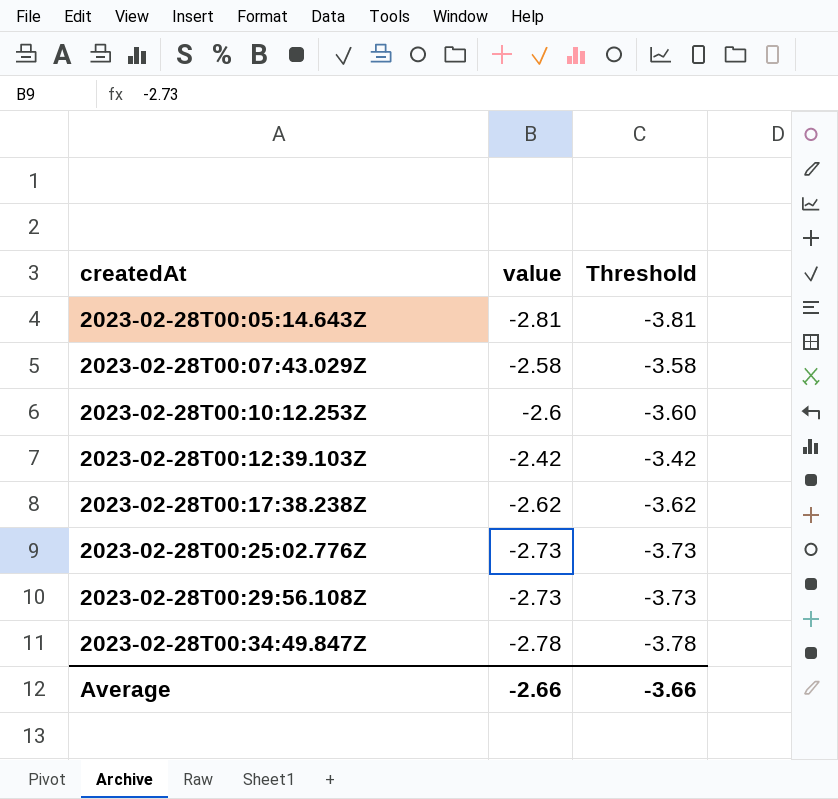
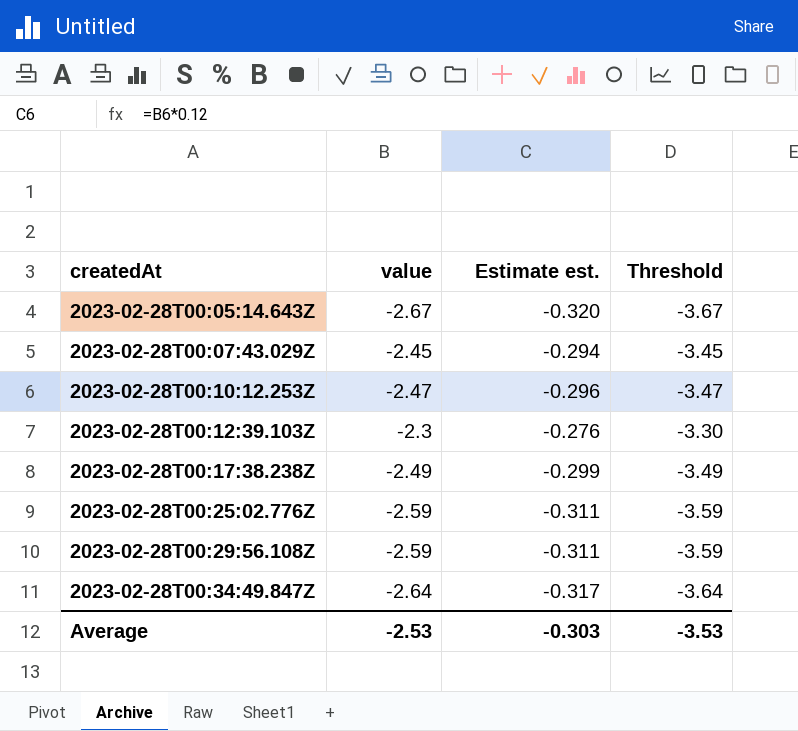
column Estimate est. | formula: none -> [value] * 0.12
2023-02-28T00:05:14.643Z | value: -2.81 -> -2.67
2023-02-28T00:05:14.643Z | Threshold: -3.81 -> -3.67
2023-02-28T00:07:43.029Z | value: -2.58 -> -2.45
2023-02-28T00:07:43.029Z | Threshold: -3.58 -> -3.45
2023-02-28T00:10:12.253Z | value: -2.6 -> -2.47
2023-02-28T00:10:12.253Z | Threshold: -3.60 -> -3.47
2023-02-28T00:12:39.103Z | value: -2.42 -> -2.3
2023-02-28T00:12:39.103Z | Threshold: -3.42 -> -3.30
2023-02-28T00:17:38.238Z | value: -2.62 -> -2.49
2023-02-28T00:17:38.238Z | Threshold: -3.62 -> -3.49
2023-02-28T00:25:02.776Z | value: -2.73 -> -2.59
2023-02-28T00:25:02.776Z | Threshold: -3.73 -> -3.59
2023-02-28T00:29:56.108Z | value: -2.73 -> -2.59
2023-02-28T00:29:56.108Z | Threshold: -3.73 -> -3.59
2023-02-28T00:34:49.847Z | value: -2.78 -> -2.64
2023-02-28T00:34:49.847Z | Threshold: -3.78 -> -3.64
Average | value: -2.66 -> -2.53
Average | Threshold: -3.66 -> -3.53

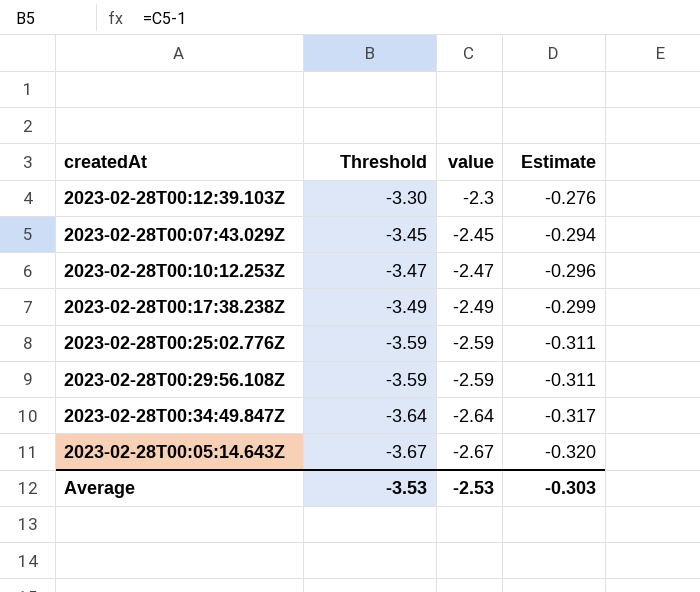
row order: createdAt ascending -> Threshold descending
column Threshold | position: 4 -> 2
column name: Estimate est. -> Estimate

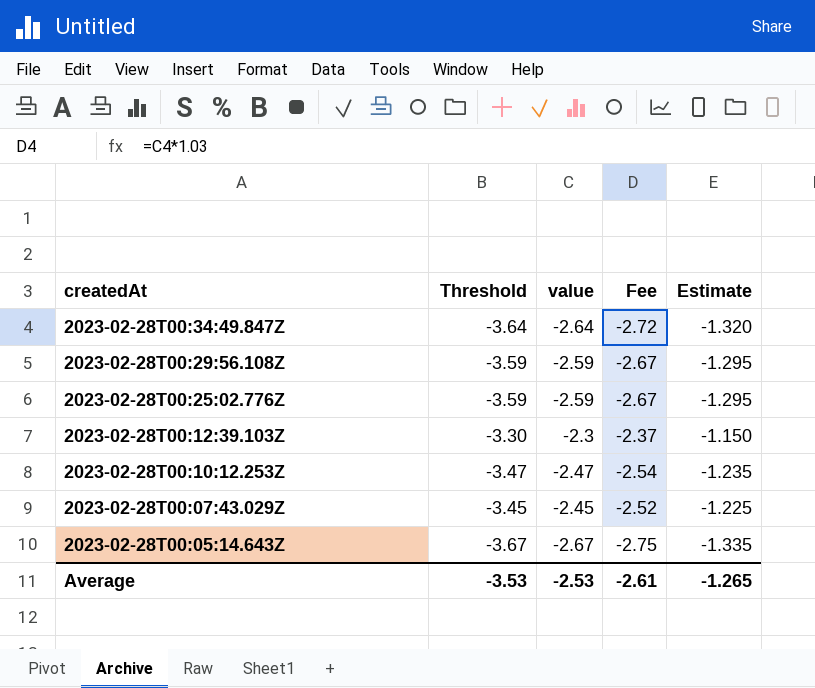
row order: Threshold descending -> createdAt descending
column Fee | formula: none -> [value] * 1.03
column Estimate | formula: [value] * 0.12 -> [value] * 0.5
row 2023-02-28T00:17:38.238Z: -3.49 | -2.49 | -0.299 -> none
Average | Estimate: -0.303 -> -1.265

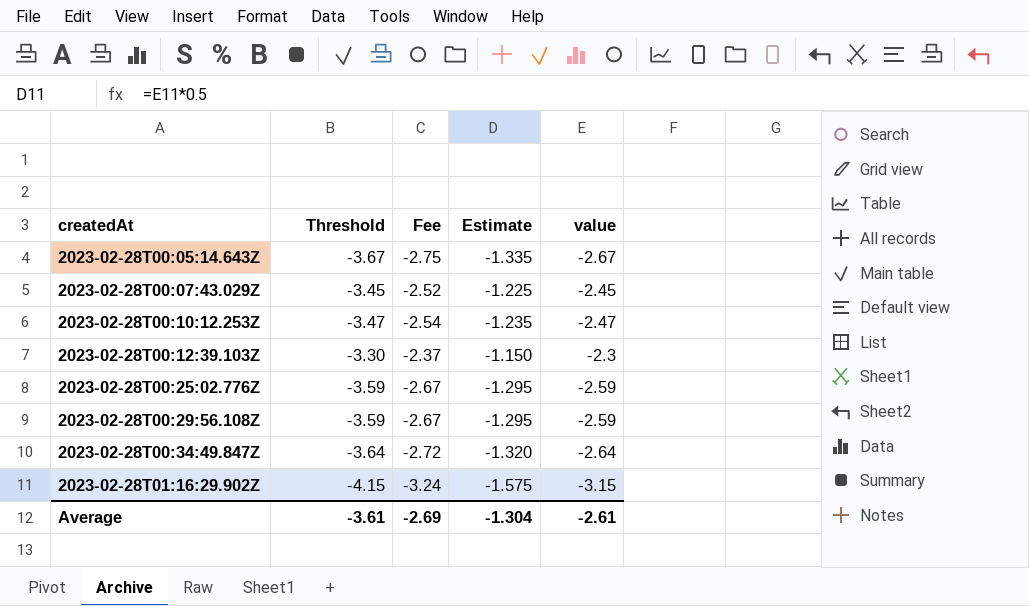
row order: createdAt descending -> createdAt ascending
column value | position: 3 -> 5
row 2023-02-28T01:16:29.902Z: none -> -4.15 | -3.24 | -1.575 | -3.15
Average | Threshold: -3.53 -> -3.61
Average | Fee: -2.61 -> -2.69
Average | Estimate: -1.265 -> -1.304
Average | value: -2.53 -> -2.61

